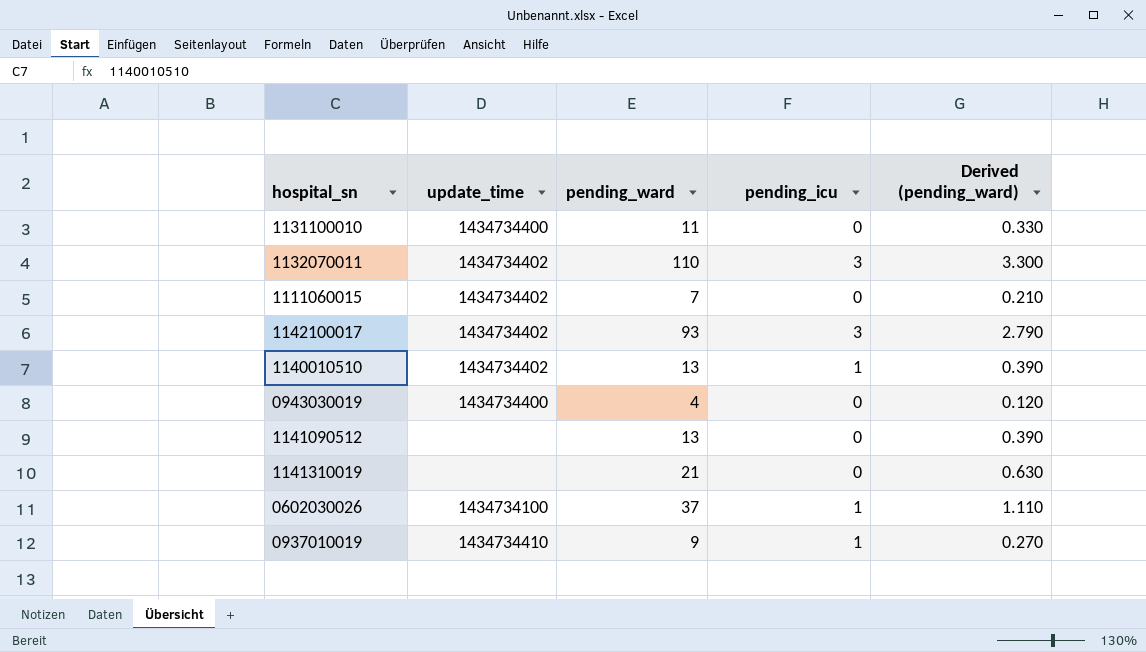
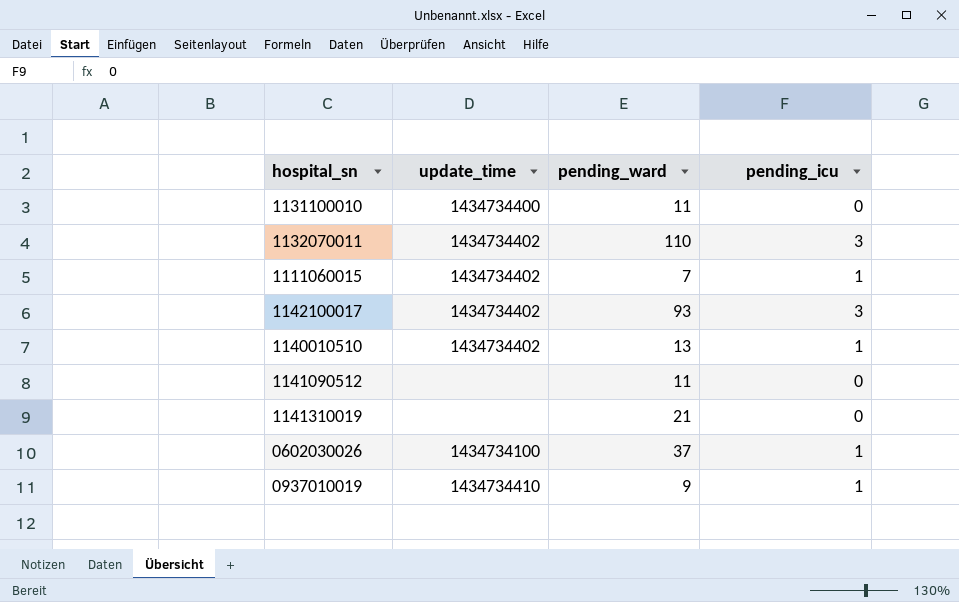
column Derived (pending_ward) | formula: [pending_ward] * 0.03 -> none
row 0943030019: 1434734400 | 4 | 0 | 0.120 -> none
1111060015 | pending_icu: 0 -> 1
1141090512 | pending_ward: 13 -> 11

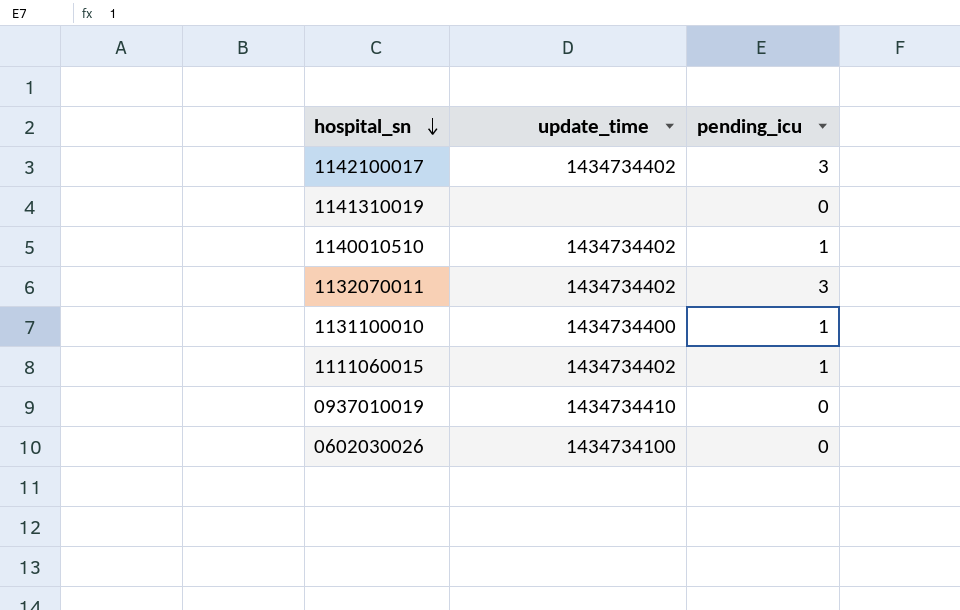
row order: none -> hospital_sn descending
column pending_ward | position: 3 -> none
row 1141090512: none | 11 | 0 -> none
1131100010 | pending_icu: 0 -> 1
0937010019 | pending_icu: 1 -> 0
0602030026 | pending_icu: 1 -> 0

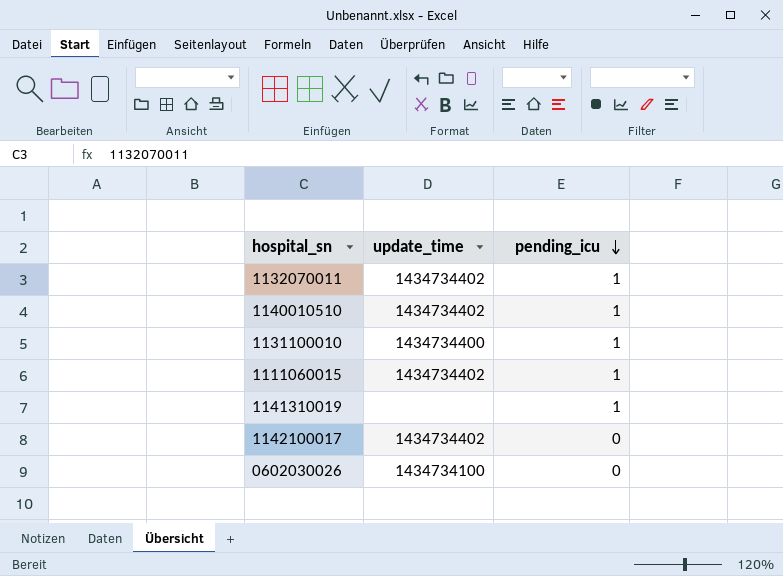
row order: hospital_sn descending -> pending_icu descending
row 0937010019: 1434734410 | 0 -> none
1132070011 | pending_icu: 3 -> 1
1141310019 | pending_icu: 0 -> 1
1142100017 | pending_icu: 3 -> 0

